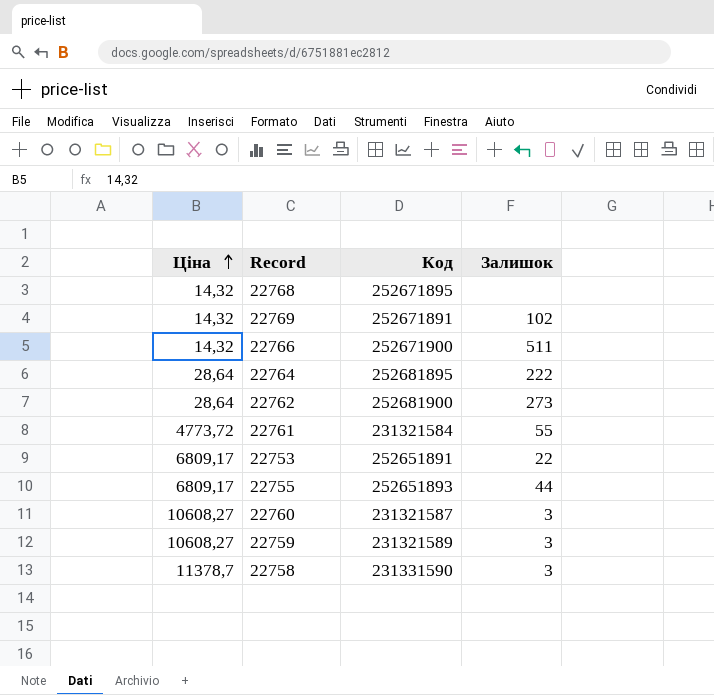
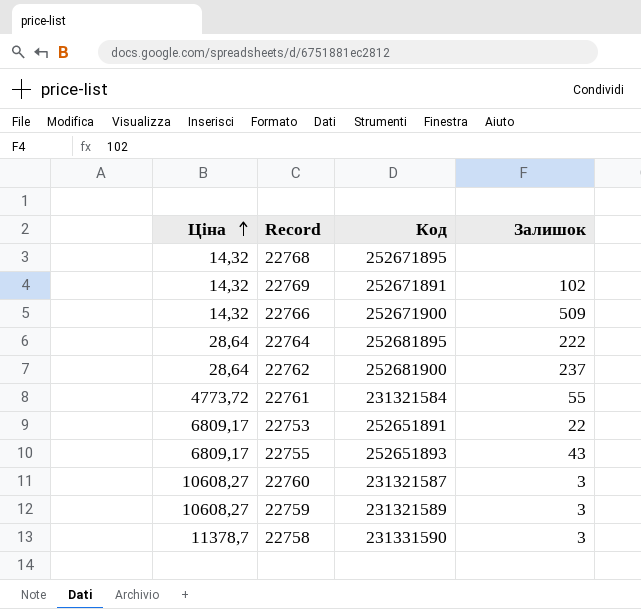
22766 | Залишок: 511 -> 509
22762 | Залишок: 273 -> 237
22755 | Залишок: 44 -> 43

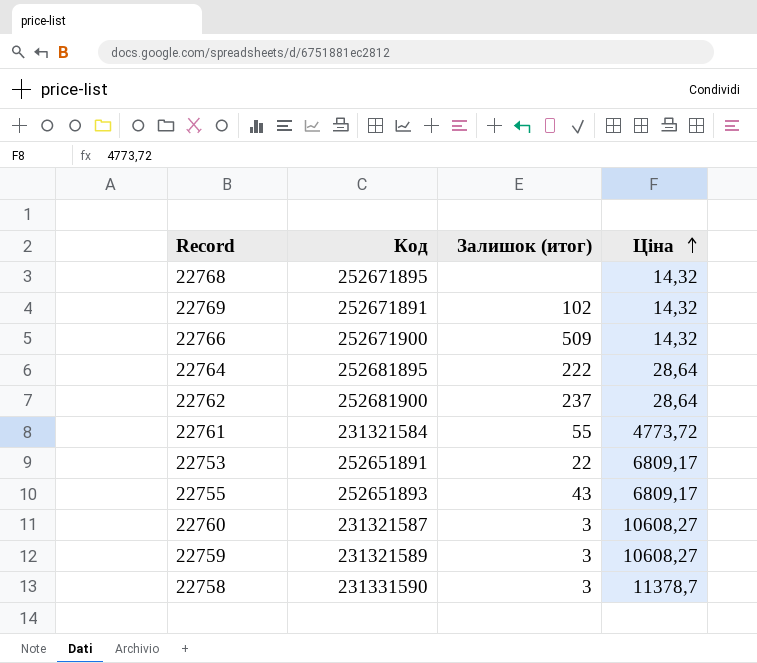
column name: Залишок -> Залишок (итог)
column Ціна | position: 1 -> 4

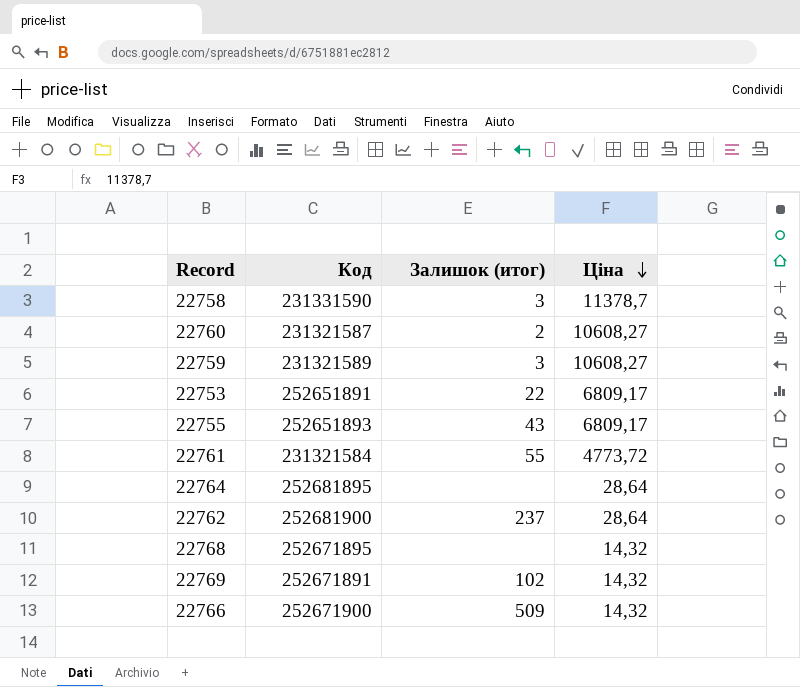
row order: Ціна ascending -> Ціна descending
22760 | Залишок (итог): 3 -> 2
22764 | Залишок (итог): 222 -> none

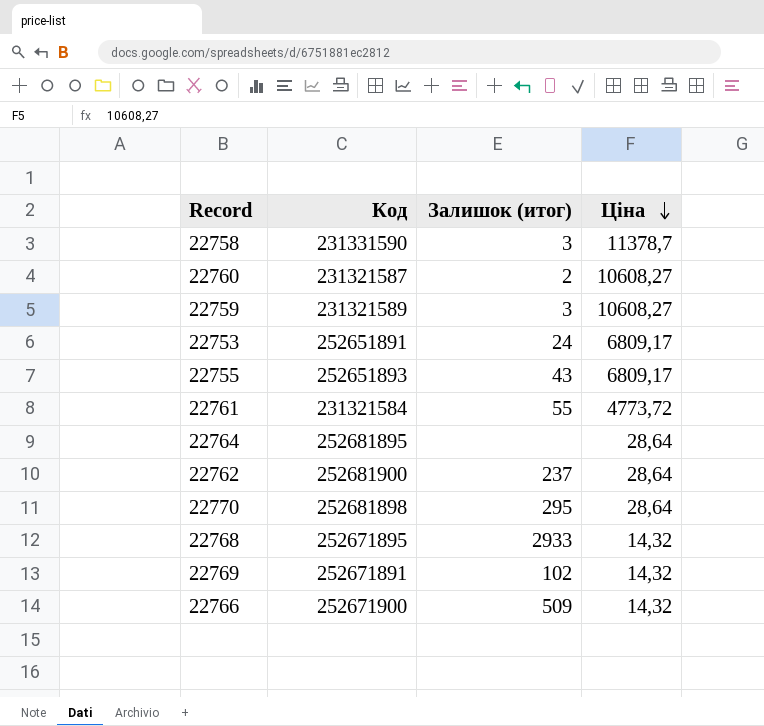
22753 | Залишок (итог): 22 -> 24
row 22770: none -> 252681898 | 295 | 28,64
22768 | Залишок (итог): none -> 2933

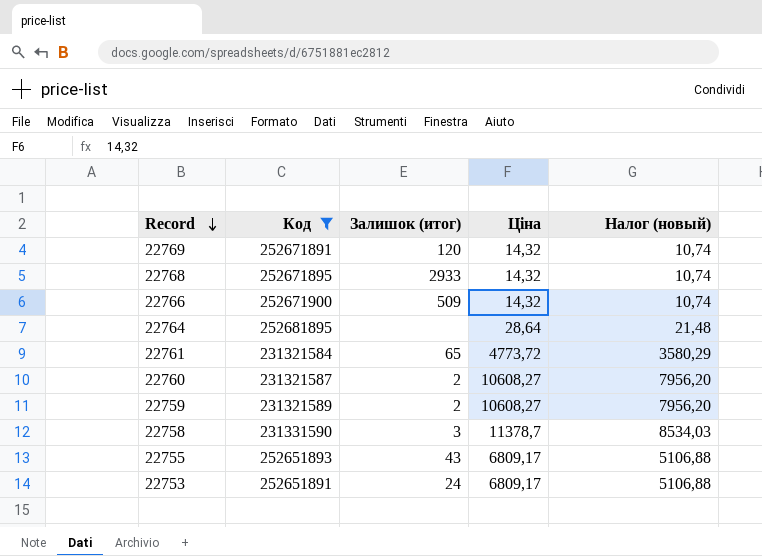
filter: none -> Код <= 252681895
row order: Ціна descending -> Record descending
column Налог (новый) | formula: none -> [Ціна] * 0,75
22769 | Залишок (итог): 102 -> 120
22761 | Залишок (итог): 55 -> 65
22759 | Залишок (итог): 3 -> 2

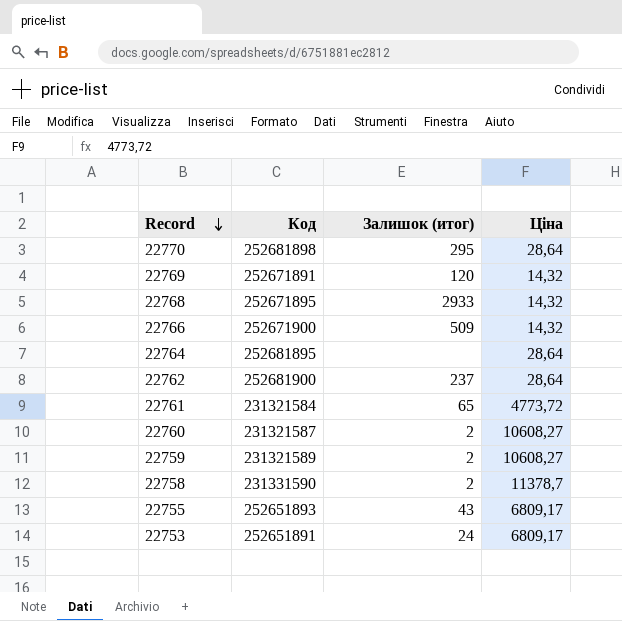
filter: Код <= 252681895 -> none
column Налог (новый) | formula: [Ціна] * 0,75 -> none
22758 | Залишок (итог): 3 -> 2

